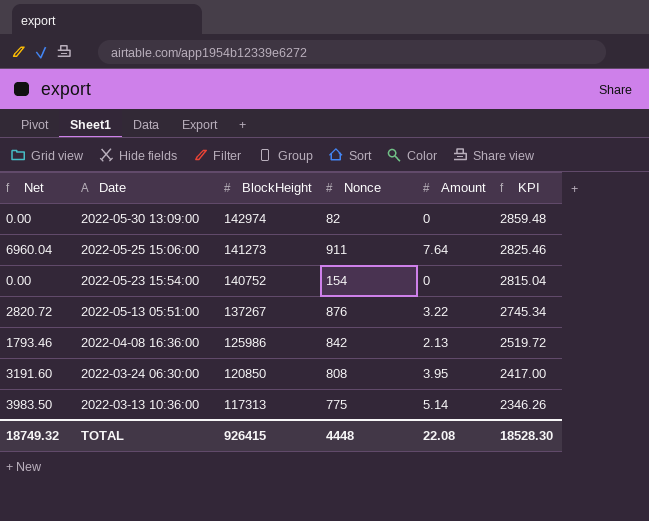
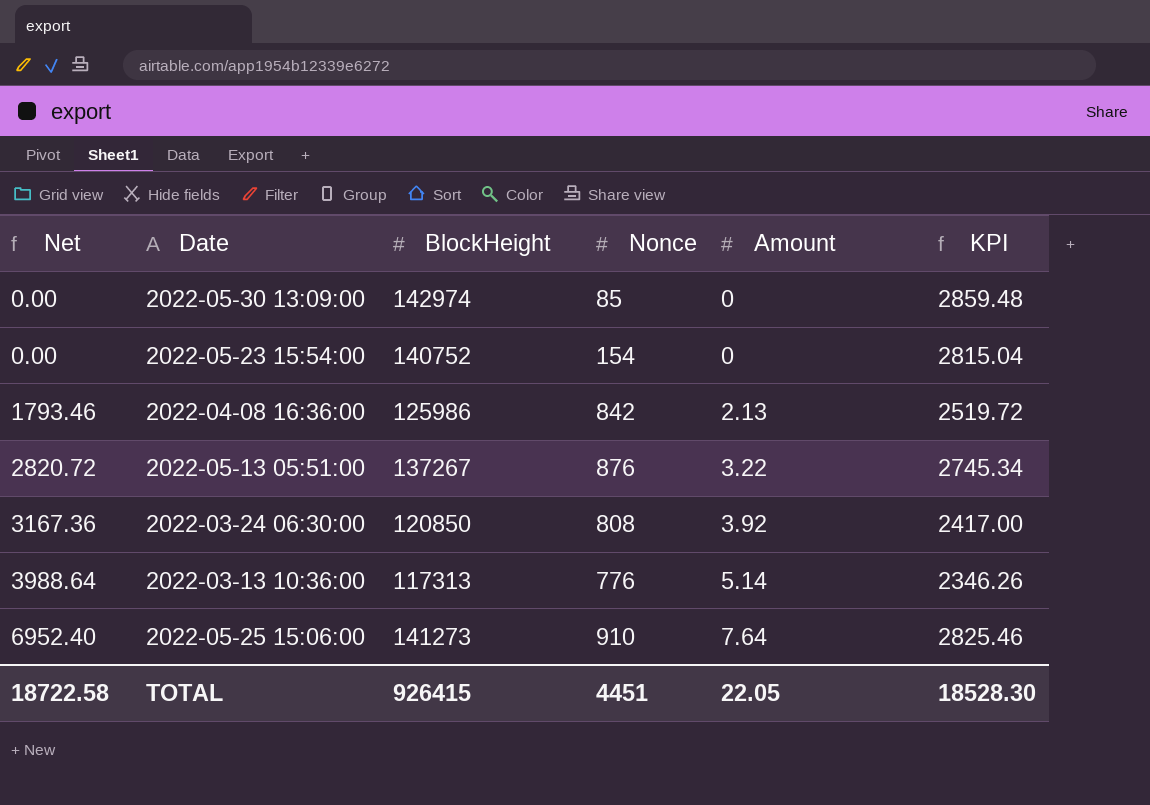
row order: Date descending -> Net ascending
2022-05-30 13:09:00 | Nonce: 82 -> 85
2022-03-24 06:30:00 | Net: 3191.60 -> 3167.36
2022-03-24 06:30:00 | Amount: 3.95 -> 3.92
2022-03-13 10:36:00 | Net: 3983.50 -> 3988.64
2022-03-13 10:36:00 | Nonce: 775 -> 776
2022-05-25 15:06:00 | Net: 6960.04 -> 6952.40
2022-05-25 15:06:00 | Nonce: 911 -> 910
TOTAL | Net: 18749.32 -> 18722.58
TOTAL | Nonce: 4448 -> 4451
TOTAL | Amount: 22.08 -> 22.05

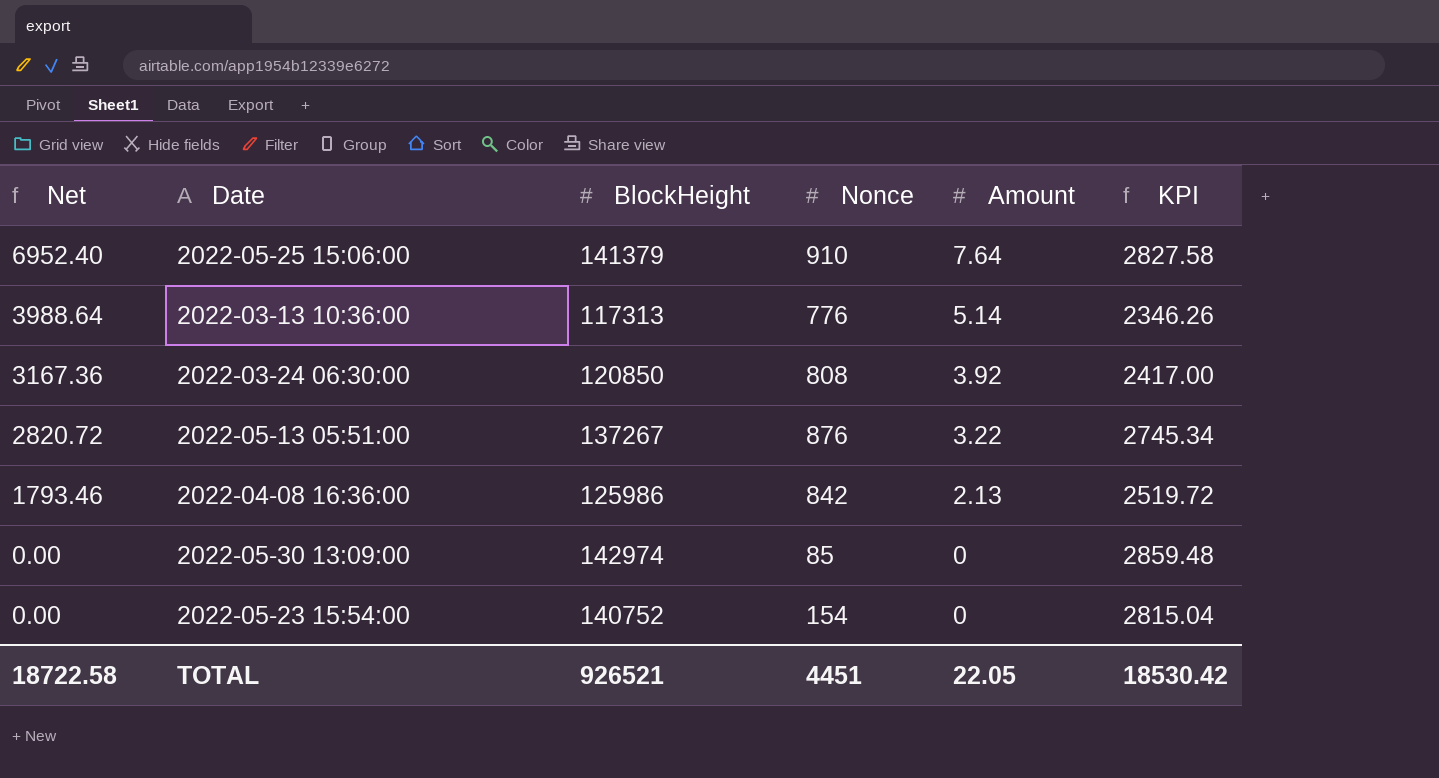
row order: Net ascending -> Net descending
2022-05-25 15:06:00 | BlockHeight: 141273 -> 141379
2022-05-25 15:06:00 | KPI: 2825.46 -> 2827.58
TOTAL | BlockHeight: 926415 -> 926521
TOTAL | KPI: 18528.30 -> 18530.42

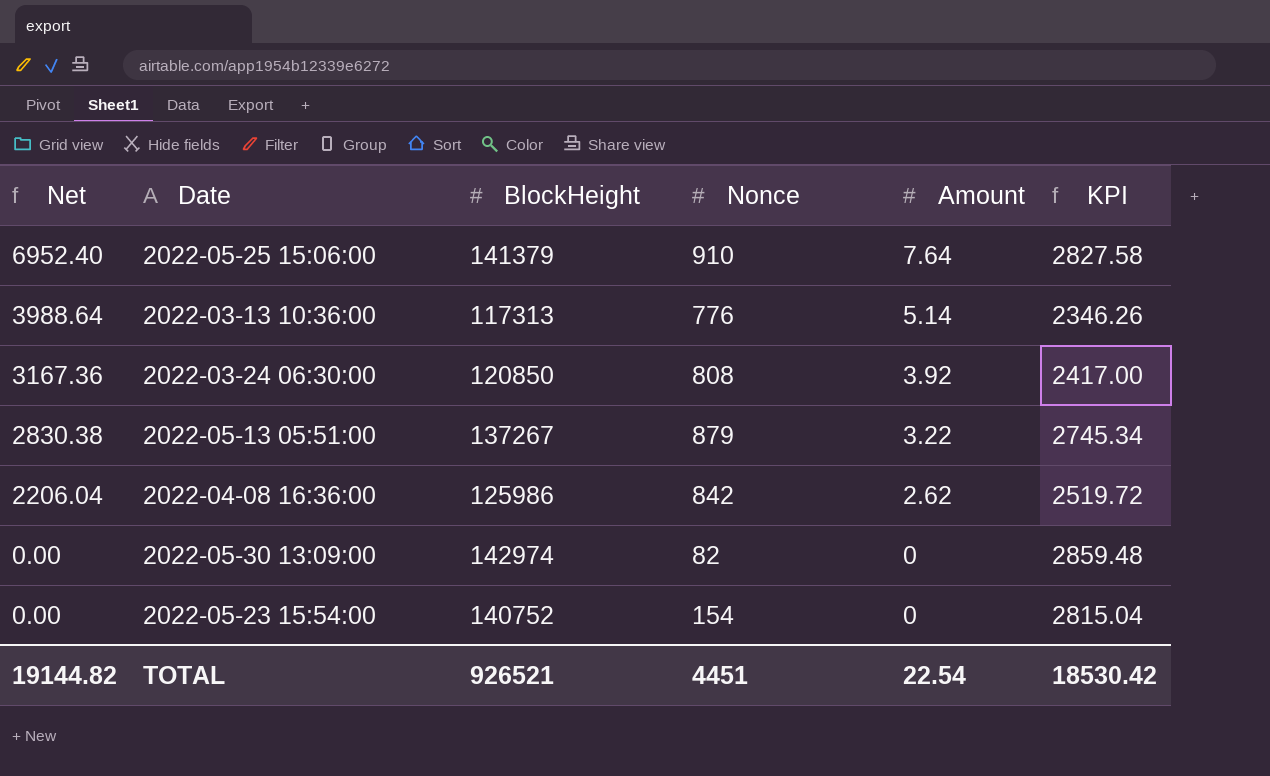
2022-05-13 05:51:00 | Net: 2820.72 -> 2830.38
2022-05-13 05:51:00 | Nonce: 876 -> 879
2022-04-08 16:36:00 | Net: 1793.46 -> 2206.04
2022-04-08 16:36:00 | Amount: 2.13 -> 2.62
2022-05-30 13:09:00 | Nonce: 85 -> 82
TOTAL | Net: 18722.58 -> 19144.82
TOTAL | Amount: 22.05 -> 22.54

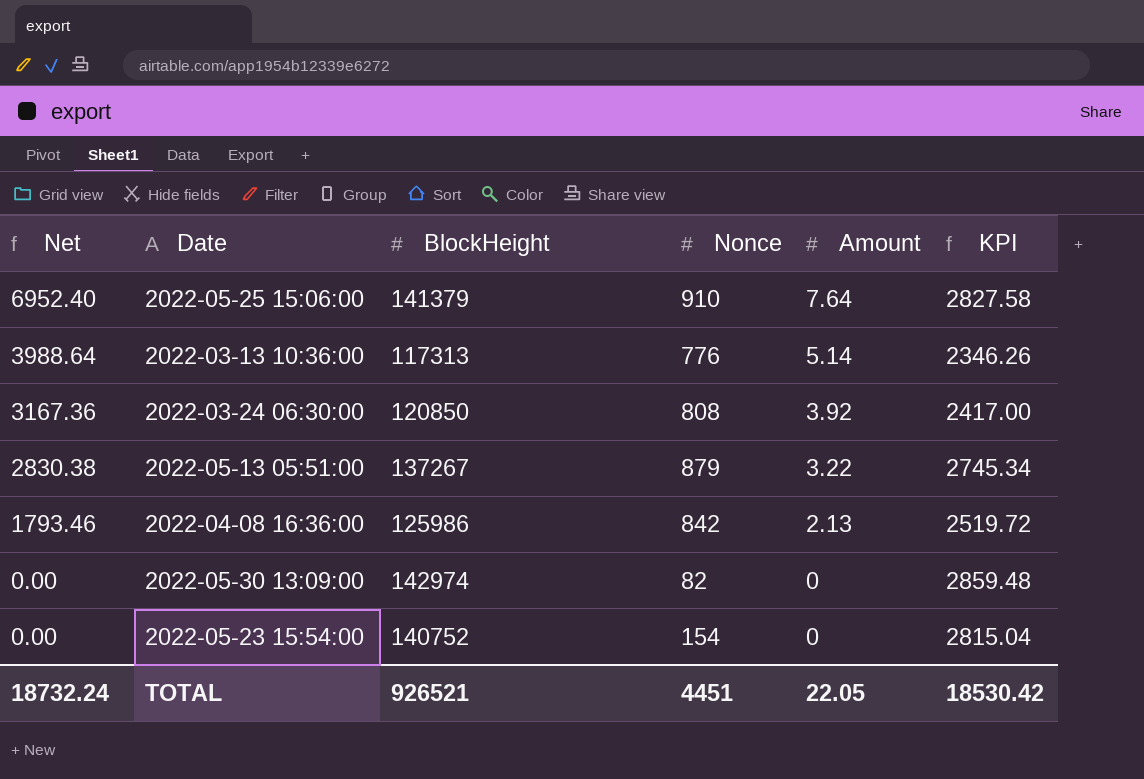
2022-04-08 16:36:00 | Net: 2206.04 -> 1793.46
2022-04-08 16:36:00 | Amount: 2.62 -> 2.13
TOTAL | Net: 19144.82 -> 18732.24
TOTAL | Amount: 22.54 -> 22.05

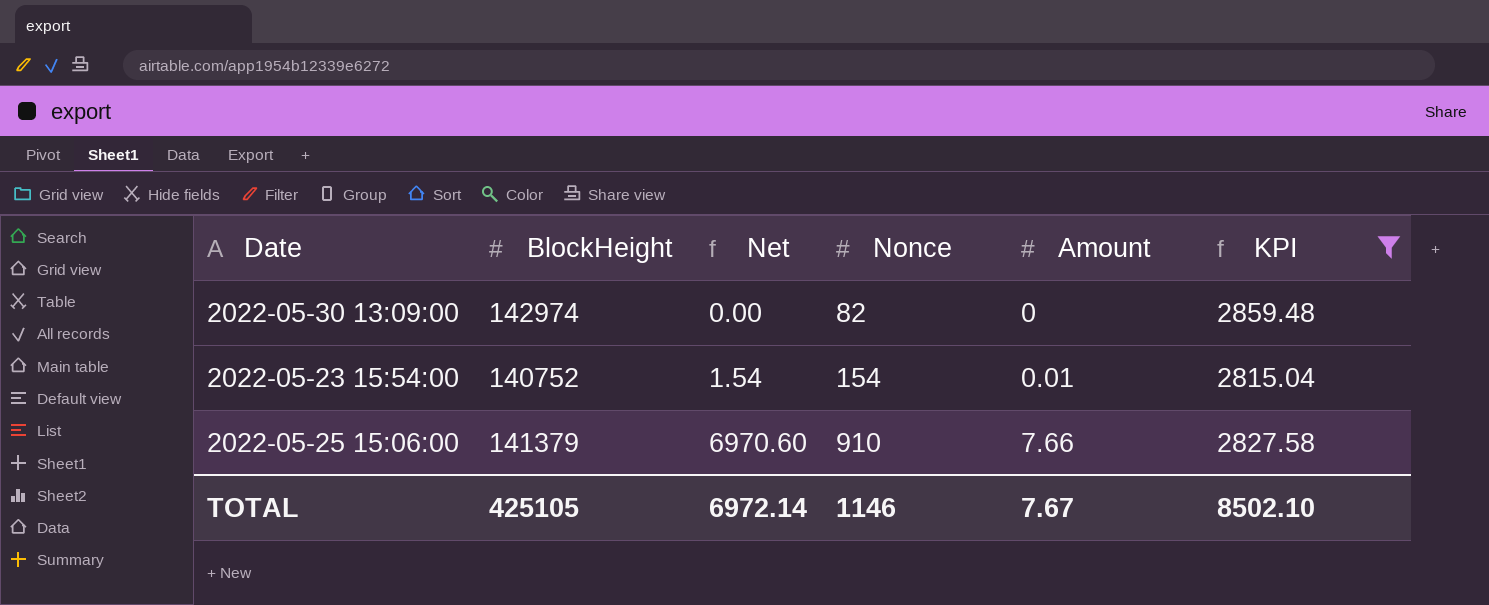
filter: none -> KPI >= 2815.04
row order: Net descending -> Net ascending
column Net | position: 1 -> 3
2022-05-23 15:54:00 | Net: 0.00 -> 1.54
2022-05-23 15:54:00 | Amount: 0 -> 0.01
2022-05-25 15:06:00 | Net: 6952.40 -> 6970.60
2022-05-25 15:06:00 | Amount: 7.64 -> 7.66
TOTAL | BlockHeight: 926521 -> 425105
TOTAL | Net: 18732.24 -> 6972.14
TOTAL | Nonce: 4451 -> 1146
TOTAL | Amount: 22.05 -> 7.67
TOTAL | KPI: 18530.42 -> 8502.10

